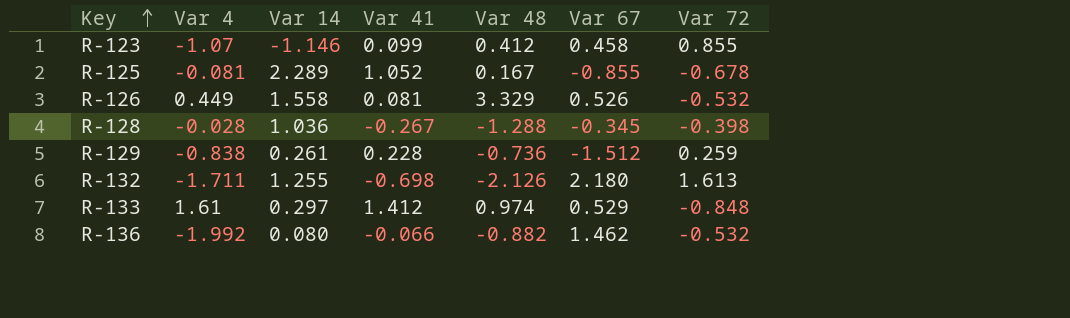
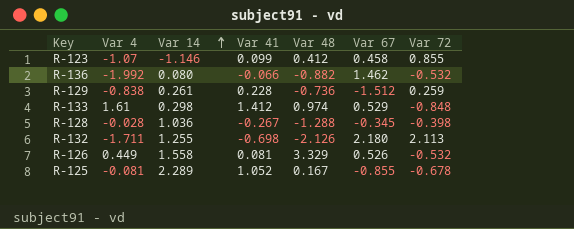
row order: Key ascending -> Var 14 ascending
R-133 | Var 14: 0.297 -> 0.298
R-132 | Var 72: 1.613 -> 2.113

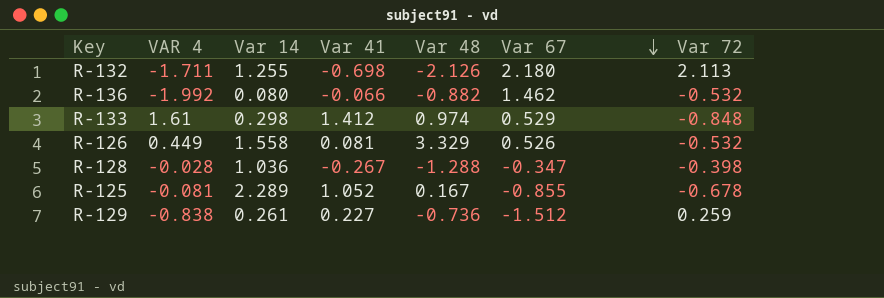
row order: Var 14 ascending -> Var 67 descending
column name: Var 4 -> VAR 4
row R-123: -1.07 | -1.146 | 0.099 | 0.412 | 0.458 | 0.855 -> none
R-128 | Var 67: -0.345 -> -0.347
R-129 | Var 41: 0.228 -> 0.227

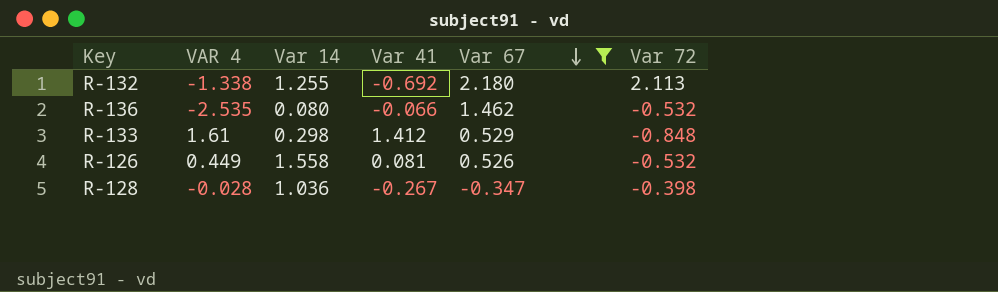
filter: none -> Var 67 >= -0.347
column Var 48 | position: 5 -> none
R-132 | VAR 4: -1.711 -> -1.338
R-132 | Var 41: -0.698 -> -0.692
R-136 | VAR 4: -1.992 -> -2.535

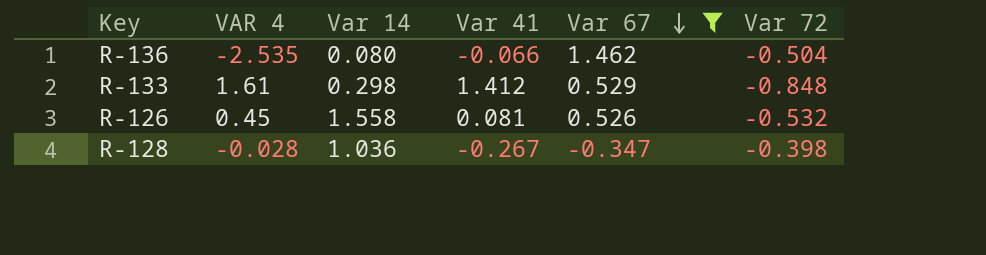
row R-132: -1.338 | 1.255 | -0.692 | 2.180 | 2.113 -> none
R-136 | Var 72: -0.532 -> -0.504
R-126 | VAR 4: 0.449 -> 0.45

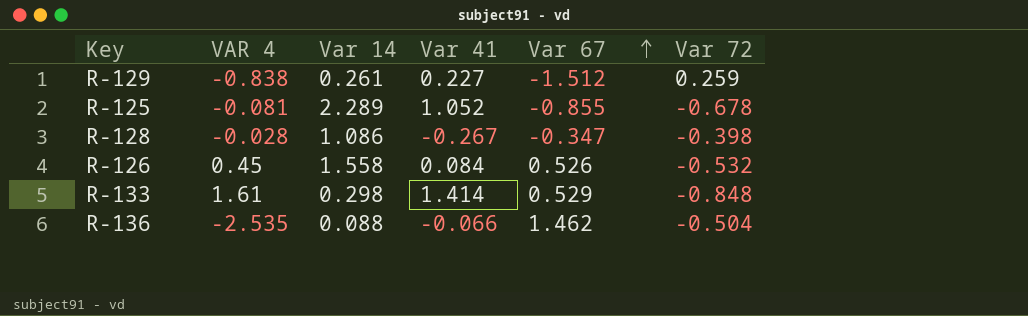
filter: Var 67 >= -0.347 -> none
row order: Var 67 descending -> Var 67 ascending
R-128 | Var 14: 1.036 -> 1.086
R-126 | Var 41: 0.081 -> 0.084
R-133 | Var 41: 1.412 -> 1.414
R-136 | Var 14: 0.080 -> 0.088

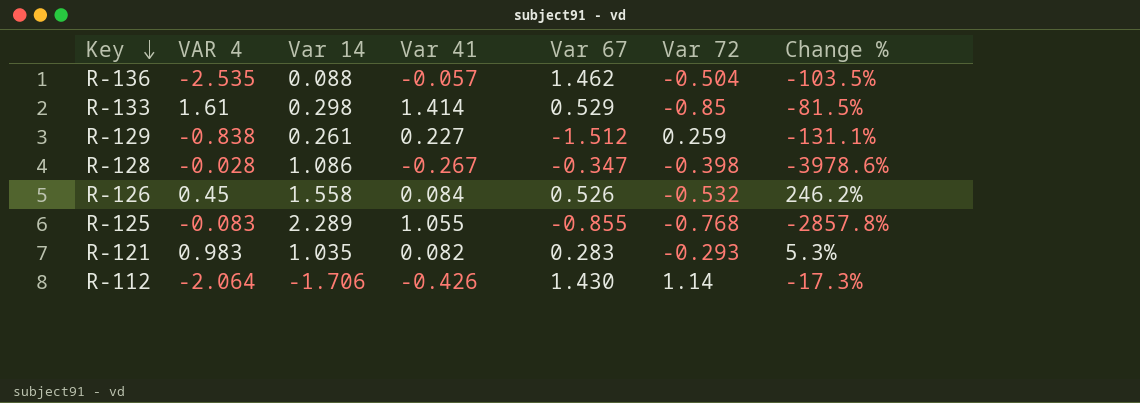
row order: Var 67 ascending -> Key descending
column Change % | formula: none -> ([Var 14] - [VAR 4]) / [VAR 4]
R-136 | Var 41: -0.066 -> -0.057
R-133 | Var 72: -0.848 -> -0.85
R-125 | VAR 4: -0.081 -> -0.083
R-125 | Var 41: 1.052 -> 1.055
R-125 | Var 72: -0.678 -> -0.768
row R-121: none -> 0.983 | 1.035 | 0.082 | 0.283 | -0.293 | 5.3%
row R-112: none -> -2.064 | -1.706 | -0.426 | 1.430 | 1.14 | -17.3%

